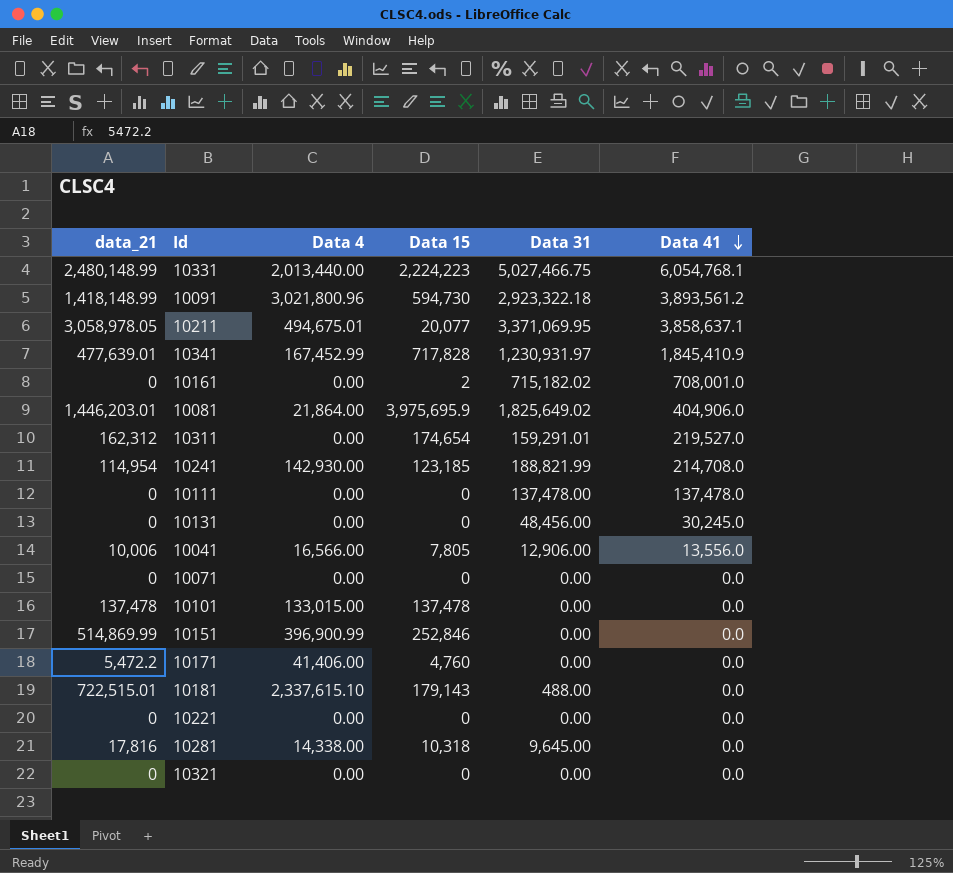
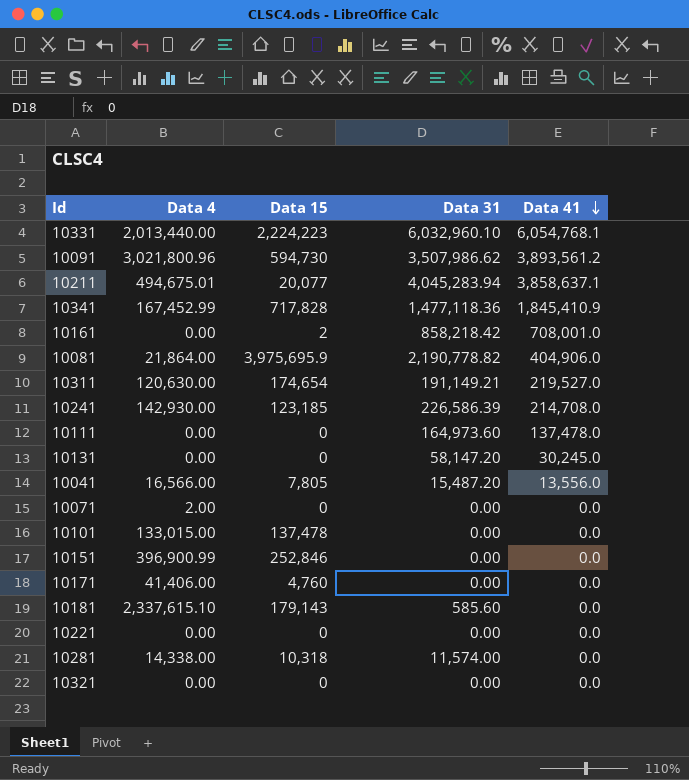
column data_21 | position: 1 -> none
10331 | Data 31: 5,027,466.75 -> 6,032,960.10
10091 | Data 31: 2,923,322.18 -> 3,507,986.62
10211 | Data 31: 3,371,069.95 -> 4,045,283.94
10341 | Data 31: 1,230,931.97 -> 1,477,118.36
10161 | Data 31: 715,182.02 -> 858,218.42
10081 | Data 31: 1,825,649.02 -> 2,190,778.82
10311 | Data 4: 0.00 -> 120,630.00
10311 | Data 31: 159,291.01 -> 191,149.21
10241 | Data 31: 188,821.99 -> 226,586.39
10111 | Data 31: 137,478.00 -> 164,973.60
10131 | Data 31: 48,456.00 -> 58,147.20
10041 | Data 31: 12,906.00 -> 15,487.20
10071 | Data 4: 0.00 -> 2.00
10181 | Data 31: 488.00 -> 585.60
10281 | Data 31: 9,645.00 -> 11,574.00

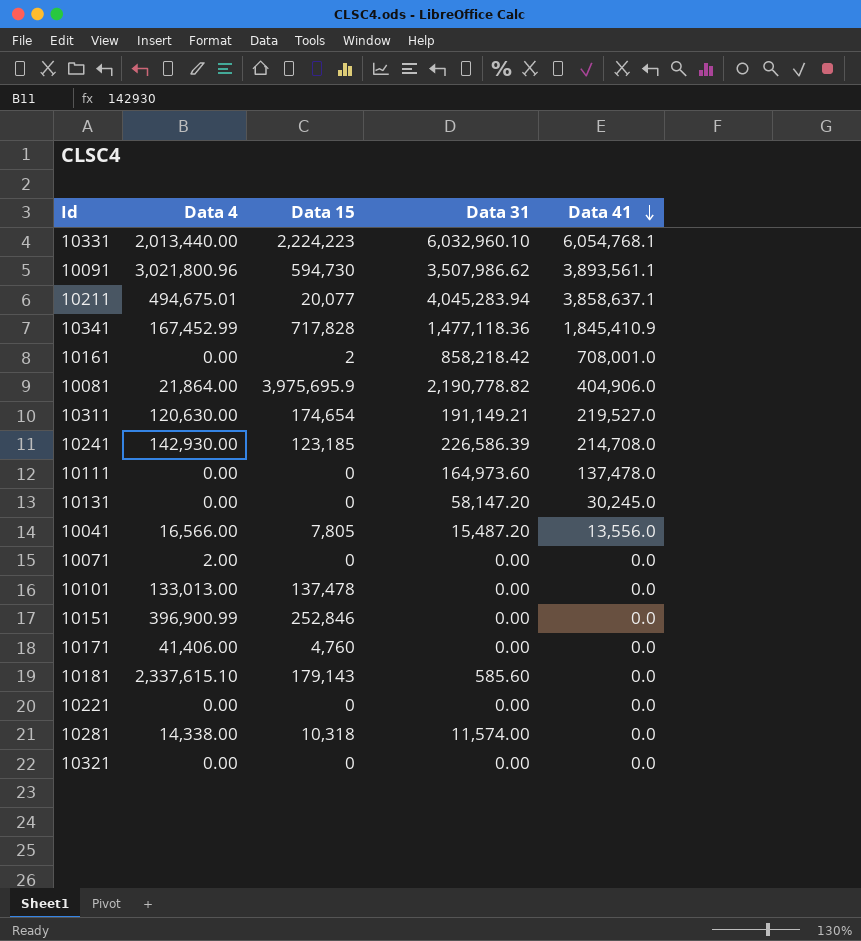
10091 | Data 41: 3,893,561.2 -> 3,893,561.1
10101 | Data 4: 133,015.00 -> 133,013.00

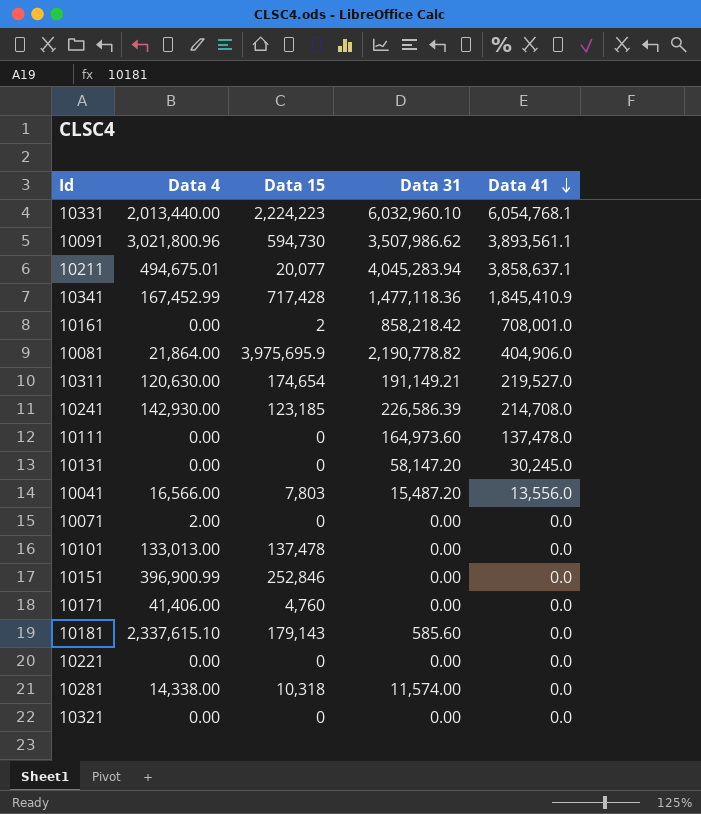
10341 | Data 15: 717,828 -> 717,428
10041 | Data 15: 7,805 -> 7,803

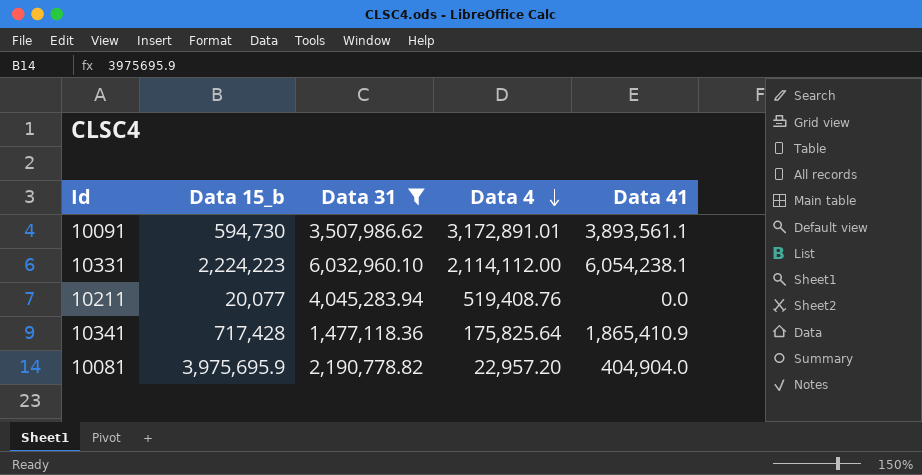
filter: none -> Data 31 >= 1,477,118.36
row order: Data 41 descending -> Data 4 descending
column name: Data 15 -> Data 15_b
column Data 4 | position: 2 -> 4
10091 | Data 4: 3,021,800.96 -> 3,172,891.01
10331 | Data 4: 2,013,440.00 -> 2,114,112.00
10331 | Data 41: 6,054,768.1 -> 6,054,238.1
10211 | Data 4: 494,675.01 -> 519,408.76
10211 | Data 41: 3,858,637.1 -> 0.0
10341 | Data 4: 167,452.99 -> 175,825.64
10341 | Data 41: 1,845,410.9 -> 1,865,410.9
10081 | Data 4: 21,864.00 -> 22,957.20
10081 | Data 41: 404,906.0 -> 404,904.0

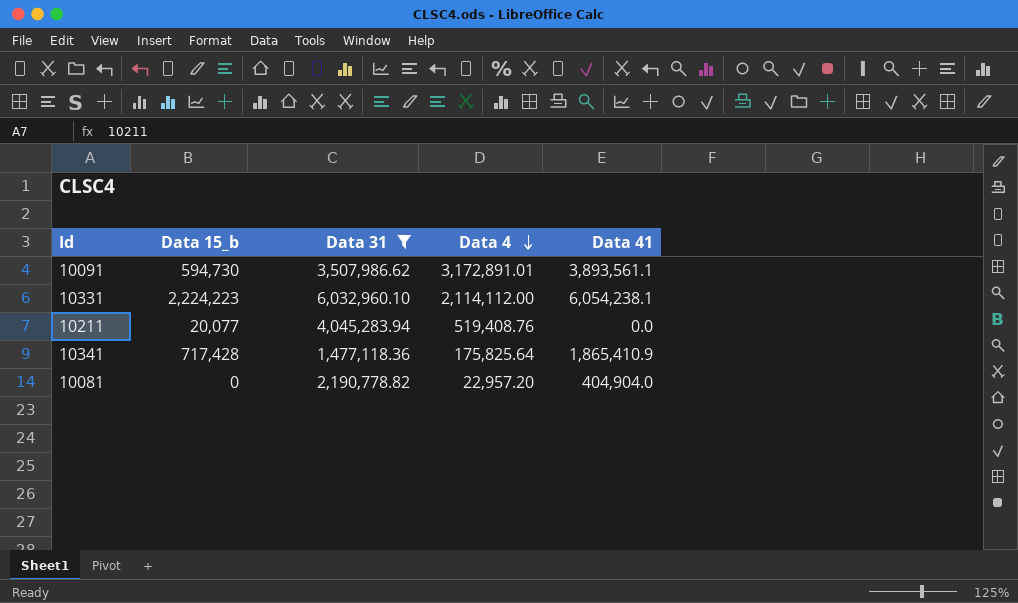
10081 | Data 15_b: 3,975,695.9 -> 0

